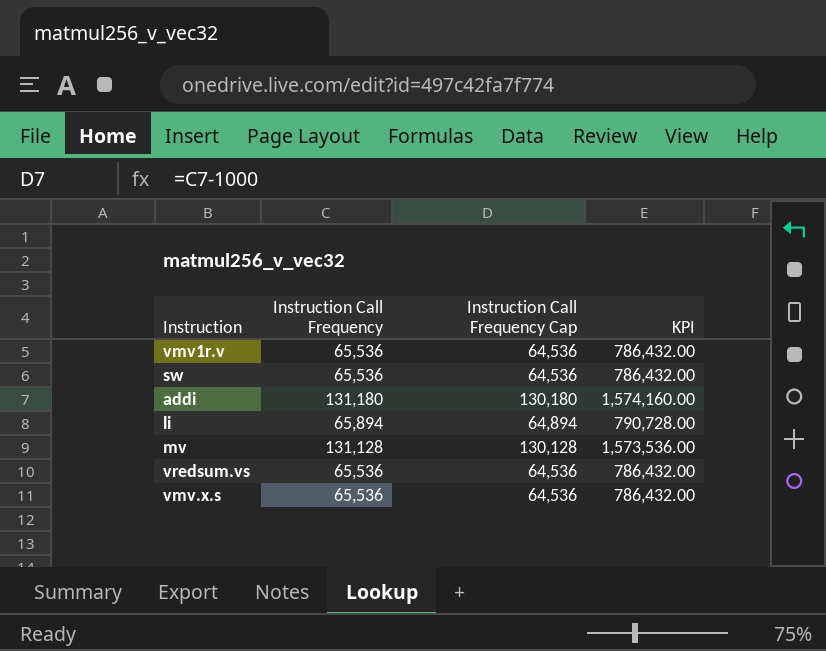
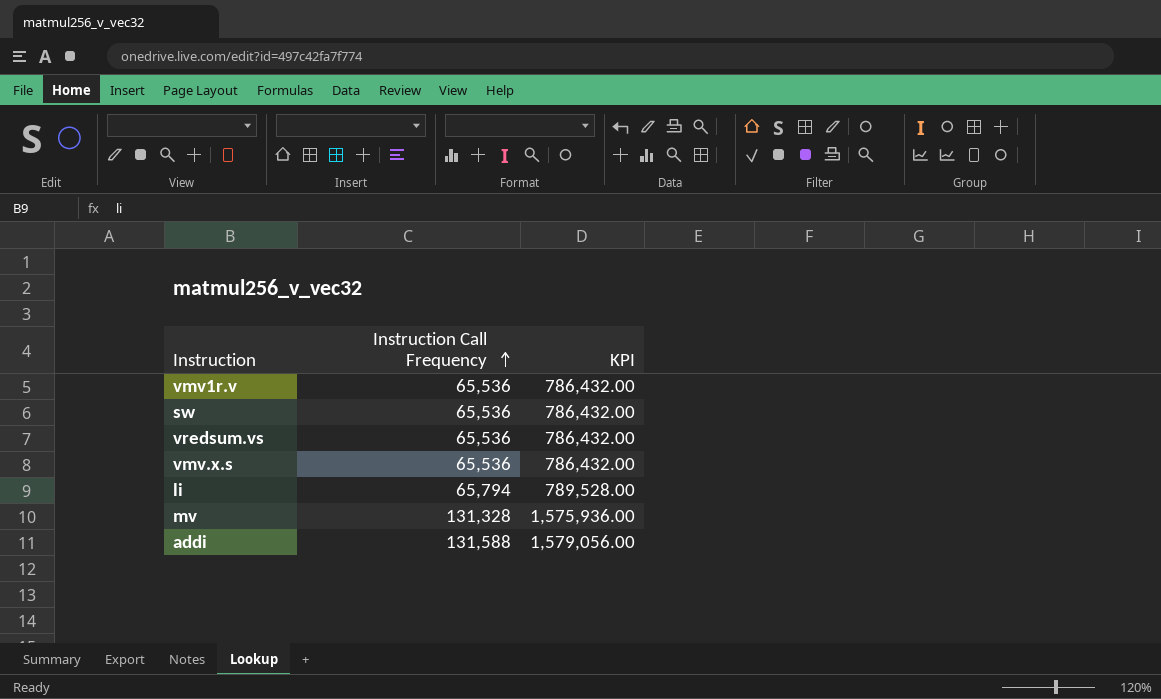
row order: none -> Instruction Call Frequency ascending
column Instruction Call Frequency Cap | formula: [Instruction Call Frequency] - 1000 -> none
li | Instruction Call Frequency: 65,894 -> 65,794
li | KPI: 790,728.00 -> 789,528.00
mv | Instruction Call Frequency: 131,128 -> 131,328
mv | KPI: 1,573,536.00 -> 1,575,936.00
addi | Instruction Call Frequency: 131,180 -> 131,588
addi | KPI: 1,574,160.00 -> 1,579,056.00

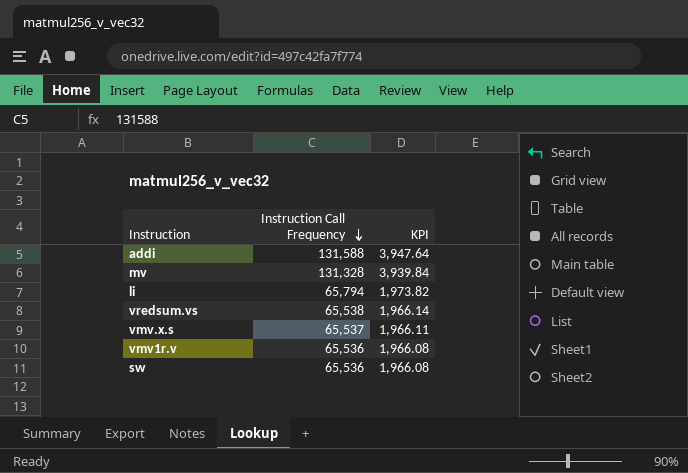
row order: Instruction Call Frequency ascending -> Instruction Call Frequency descending
column KPI | formula: [Instruction Call Frequency] * 12 -> [Instruction Call Frequency] * 0.03
vredsum.vs | Instruction Call Frequency: 65,536 -> 65,538
vmv.x.s | Instruction Call Frequency: 65,536 -> 65,537

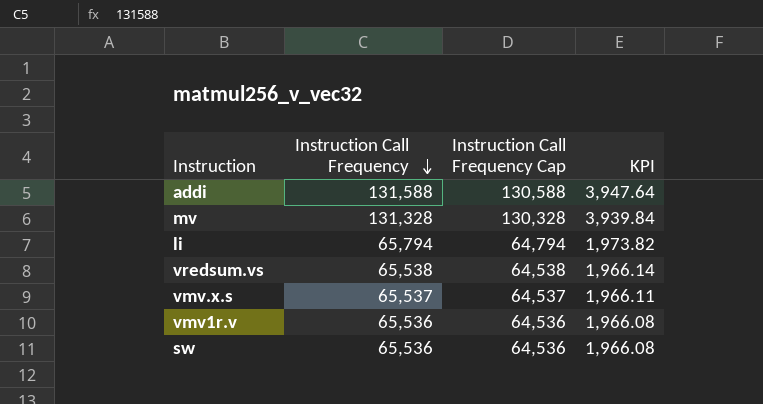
column Instruction Call Frequency Cap | formula: none -> [Instruction Call Frequency] - 1000

